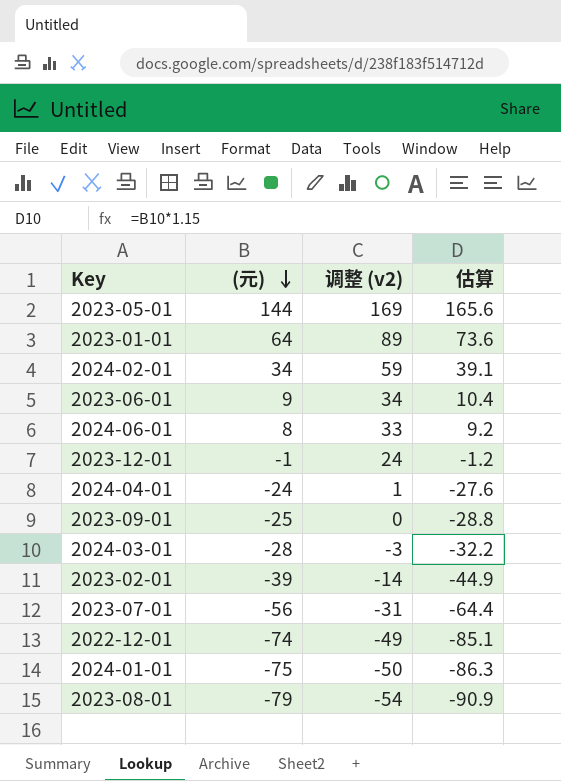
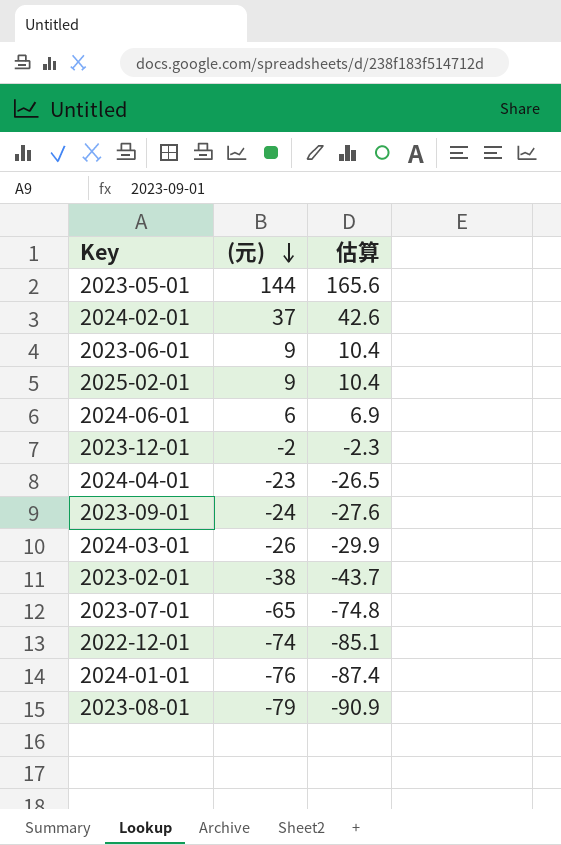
column 调整 (v2) | formula: [(元)] + 25 -> none
row 2023-01-01: 64 | 89 | 73.6 -> none
2024-02-01 | (元): 34 -> 37
2024-02-01 | 估算: 39.1 -> 42.6
row 2025-02-01: none -> 9 | 10.4
2024-06-01 | (元): 8 -> 6
2024-06-01 | 估算: 9.2 -> 6.9
2023-12-01 | (元): -1 -> -2
2023-12-01 | 估算: -1.2 -> -2.3
2024-04-01 | (元): -24 -> -23
2024-04-01 | 估算: -27.6 -> -26.5
2023-09-01 | (元): -25 -> -24
2023-09-01 | 估算: -28.8 -> -27.6
2024-03-01 | (元): -28 -> -26
2024-03-01 | 估算: -32.2 -> -29.9
2023-02-01 | (元): -39 -> -38
2023-02-01 | 估算: -44.9 -> -43.7
2023-07-01 | (元): -56 -> -65
2023-07-01 | 估算: -64.4 -> -74.8
2024-01-01 | (元): -75 -> -76
2024-01-01 | 估算: -86.3 -> -87.4

